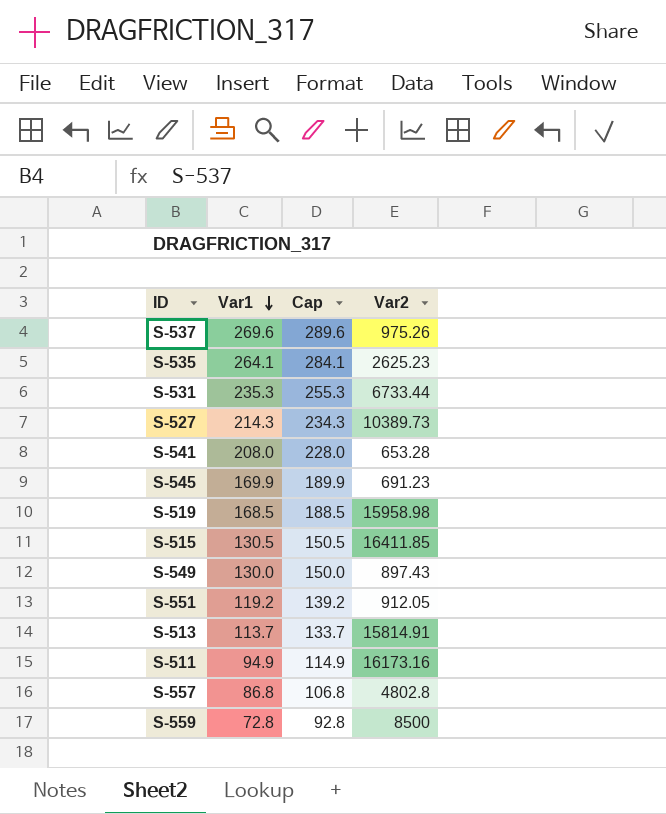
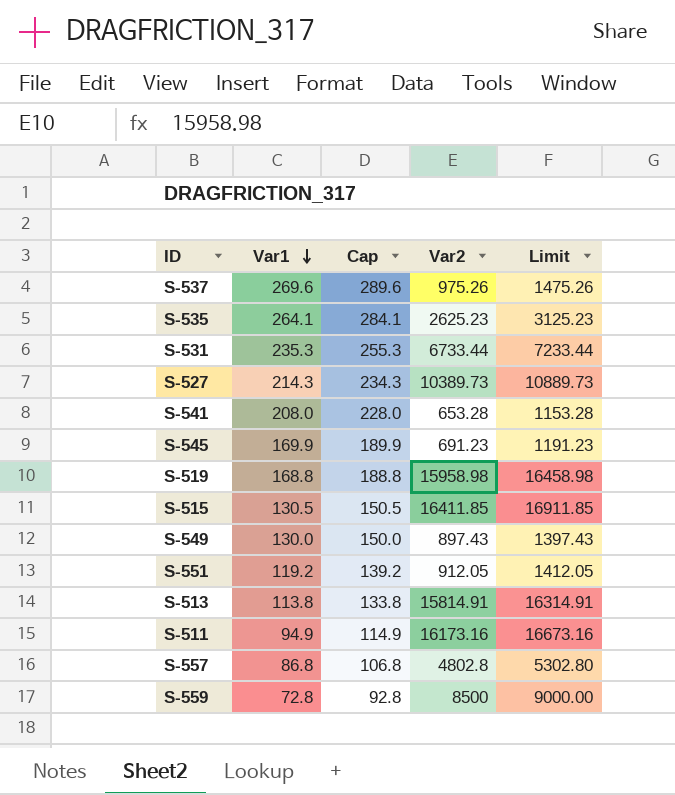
column Limit | formula: none -> [Var2] + 500
S-519 | Var1: 168.5 -> 168.8
S-519 | Cap: 188.5 -> 188.8
S-513 | Var1: 113.7 -> 113.8
S-513 | Cap: 133.7 -> 133.8

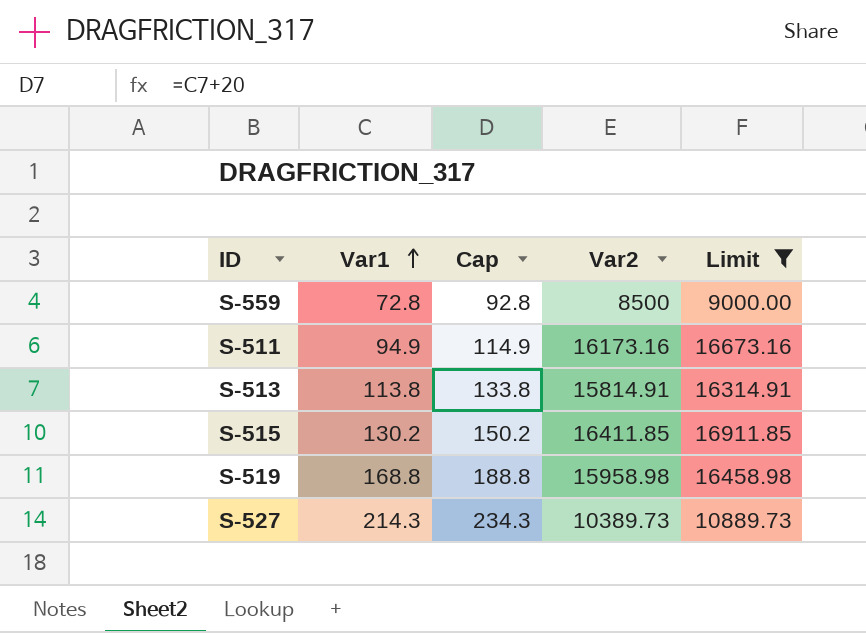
filter: none -> Limit >= 9000.00
row order: Var1 descending -> Var1 ascending
S-515 | Var1: 130.5 -> 130.2
S-515 | Cap: 150.5 -> 150.2

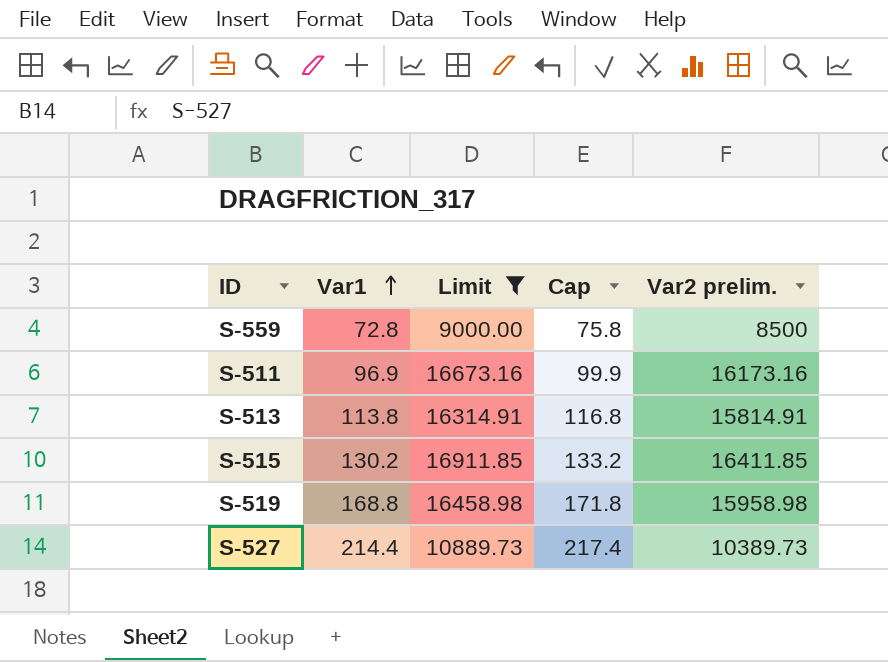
column Limit | position: 5 -> 3
column Cap | formula: [Var1] + 20 -> [Var1] + 3
column name: Var2 -> Var2 prelim.
S-511 | Var1: 94.9 -> 96.9
S-527 | Var1: 214.3 -> 214.4

